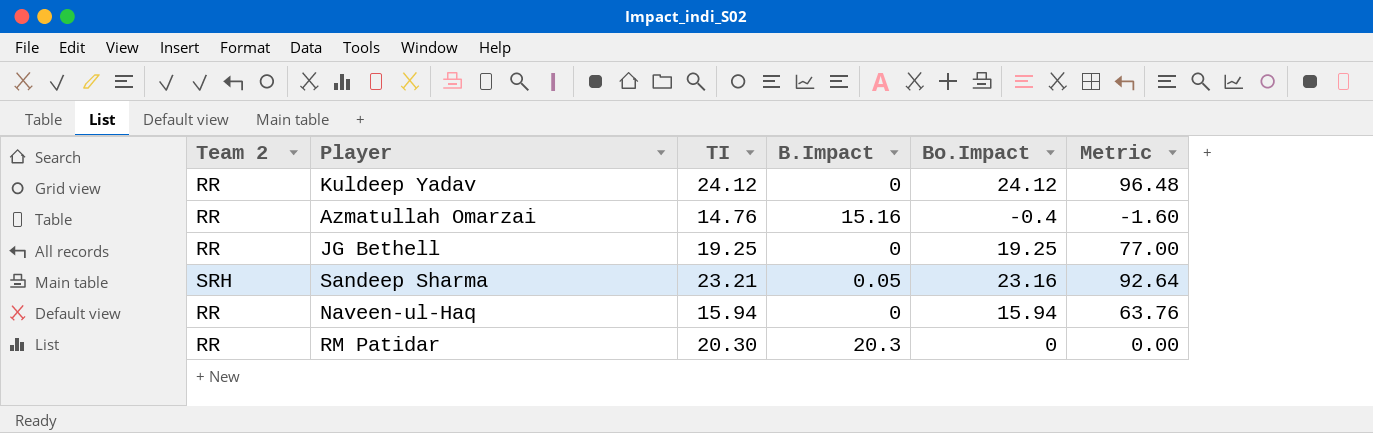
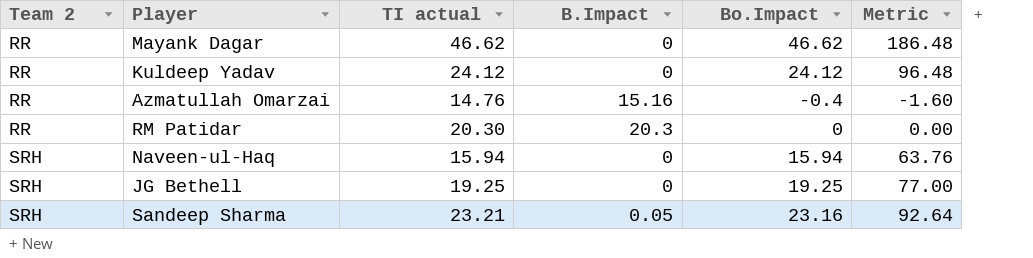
row order: none -> Team 2 ascending
column name: TI -> TI actual
row Mayank Dagar: none -> RR | 46.62 | 0 | 46.62 | 186.48
Naveen-ul-Haq | Team 2: RR -> SRH
JG Bethell | Team 2: RR -> SRH

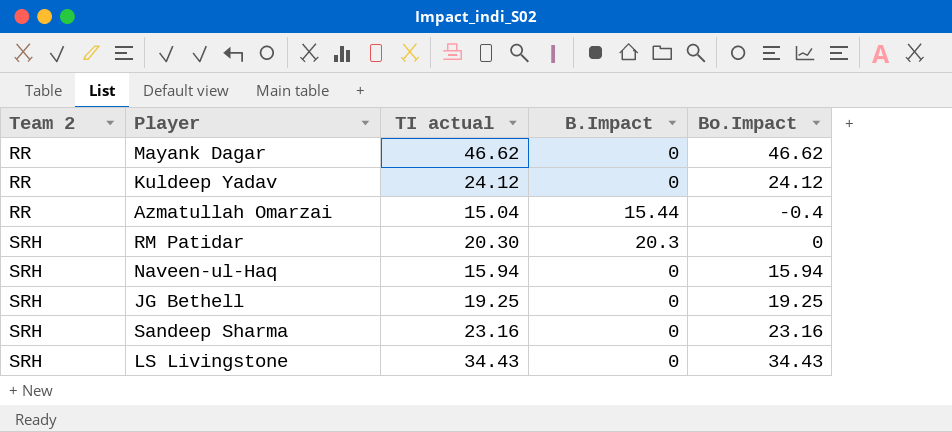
column Metric | formula: [Bo.Impact] * 4 -> none
Azmatullah Omarzai | TI actual: 14.76 -> 15.04
Azmatullah Omarzai | B.Impact: 15.16 -> 15.44
RM Patidar | Team 2: RR -> SRH
Sandeep Sharma | TI actual: 23.21 -> 23.16
Sandeep Sharma | B.Impact: 0.05 -> 0
row LS Livingstone: none -> SRH | 34.43 | 0 | 34.43

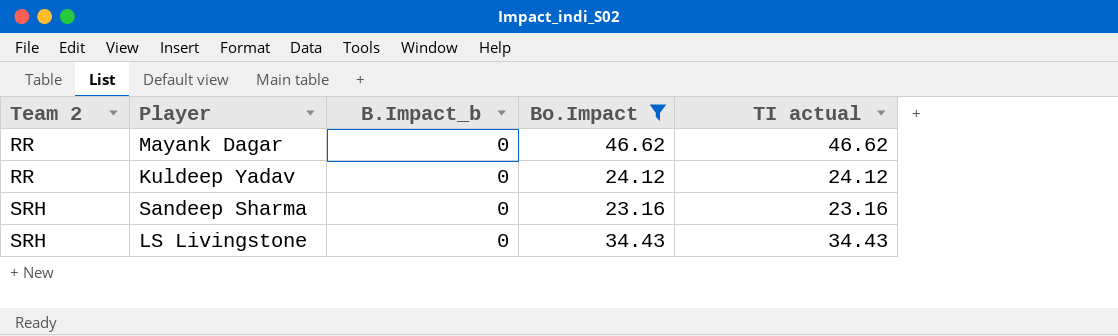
filter: none -> Bo.Impact >= 23.16
column name: B.Impact -> B.Impact_b
column TI actual | position: 3 -> 5

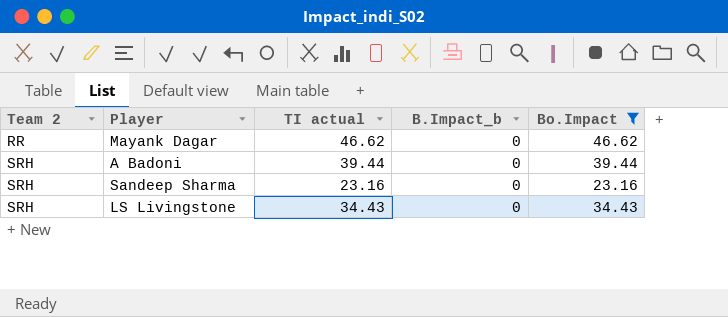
column TI actual | position: 5 -> 3
row Kuldeep Yadav: RR | 0 | 24.12 | 24.12 -> none
row A Badoni: none -> SRH | 39.44 | 0 | 39.44

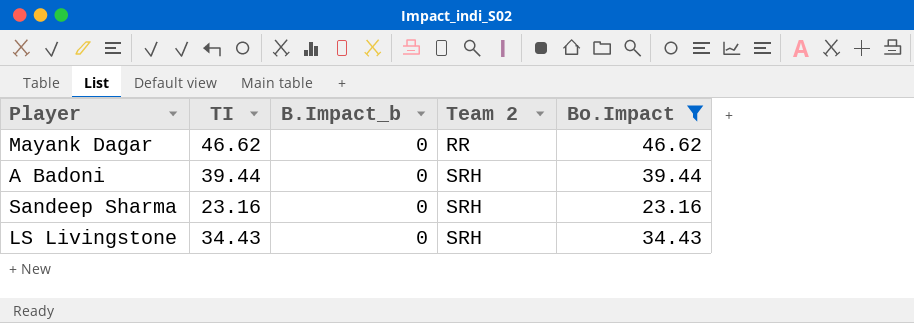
column name: TI actual -> TI
column Team 2 | position: 1 -> 4

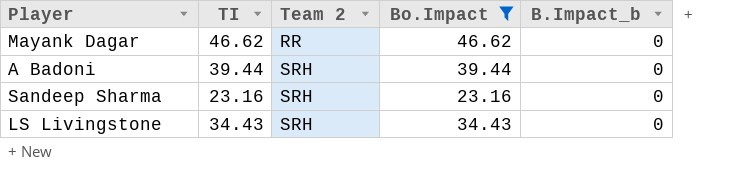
column B.Impact_b | position: 3 -> 5

